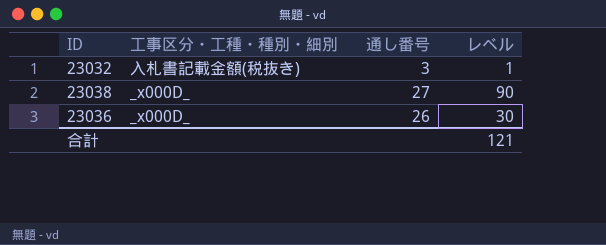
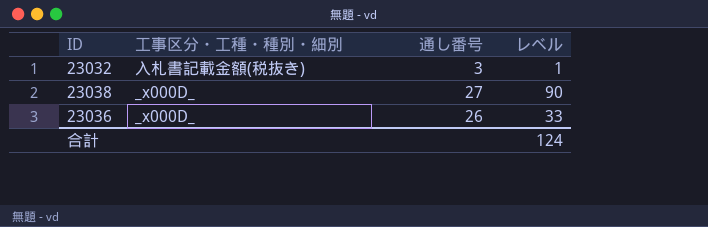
23036 | レベル: 30 -> 33
合計 | レベル: 121 -> 124

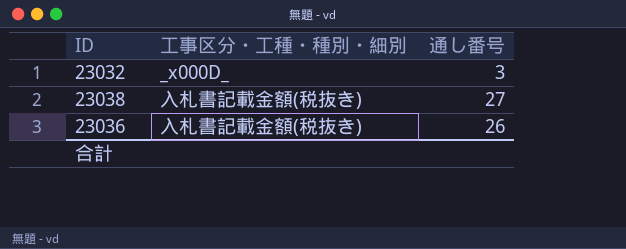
column レベル | position: 4 -> none
23032 | 工事区分・工種・種別・細別: 入札書記載金額(税抜き) -> _x000D_
23038 | 工事区分・工種・種別・細別: _x000D_ -> 入札書記載金額(税抜き)
23036 | 工事区分・工種・種別・細別: _x000D_ -> 入札書記載金額(税抜き)

